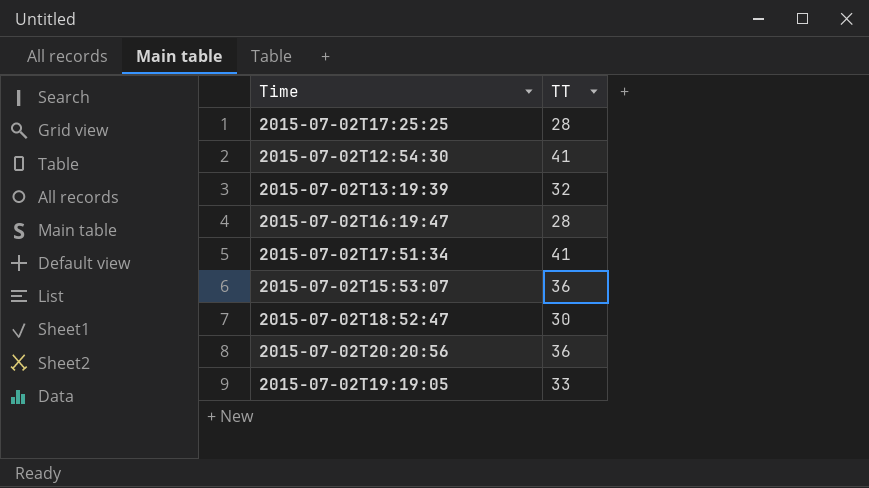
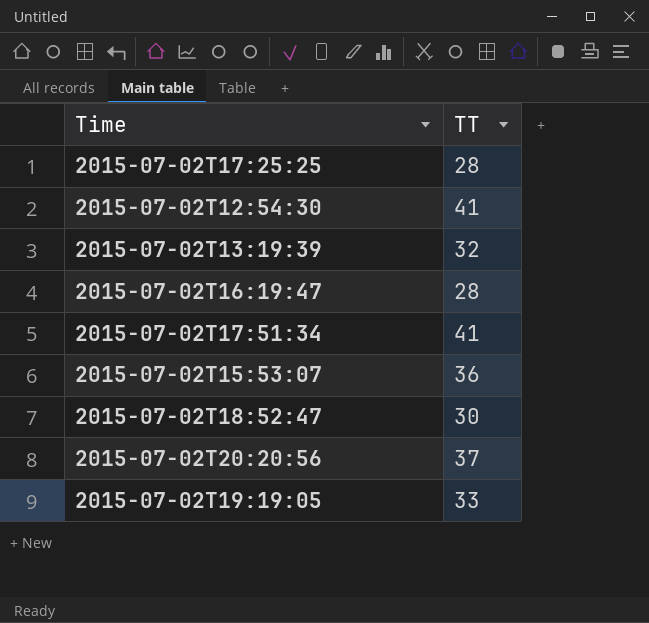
2015-07-02T20:20:56 | TT: 36 -> 37

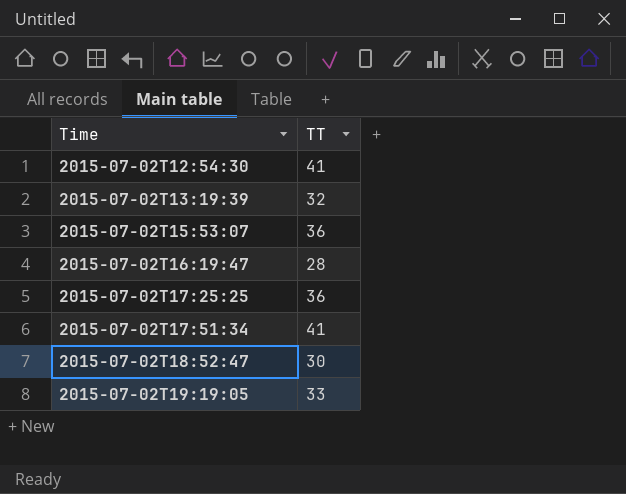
row order: none -> Time ascending
row 2015-07-02T20:20:56: 37 -> none
2015-07-02T17:25:25 | TT: 28 -> 36

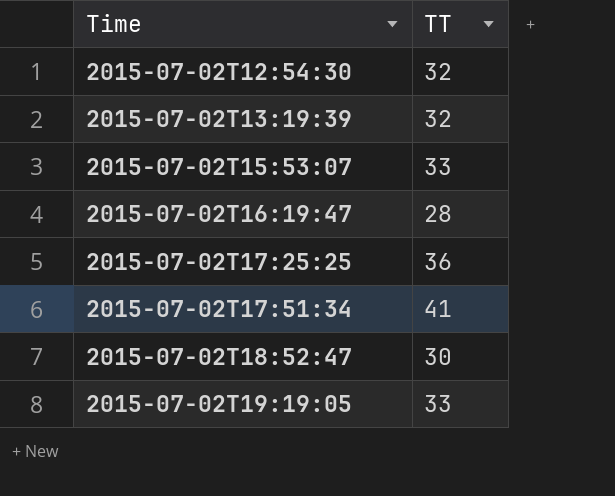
2015-07-02T12:54:30 | TT: 41 -> 32
2015-07-02T15:53:07 | TT: 36 -> 33

